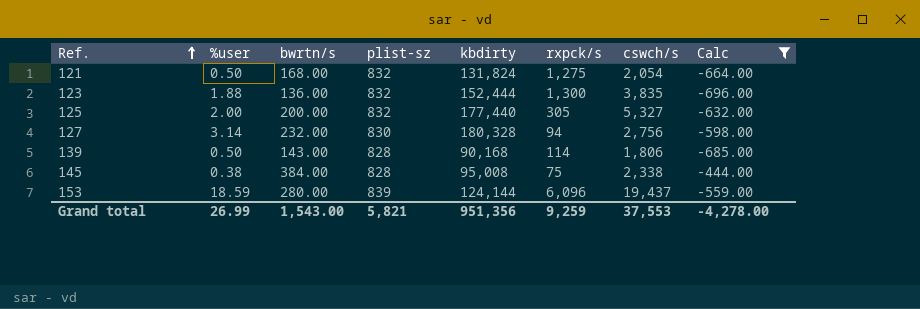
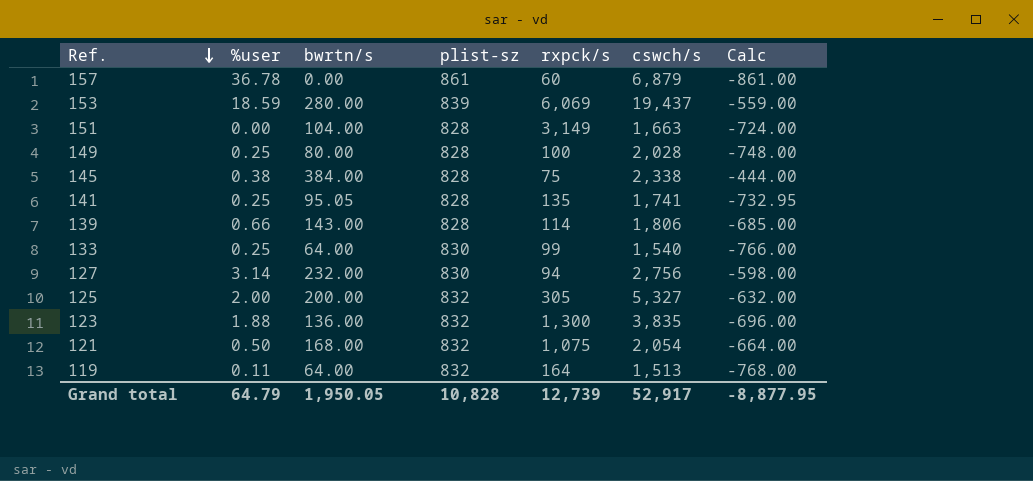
filter: Calc >= -696.00 -> none
row order: Ref. ascending -> Ref. descending
column kbdirty | position: 5 -> none
153 | rxpck/s: 6,096 -> 6,069
139 | %user: 0.50 -> 0.66
121 | rxpck/s: 1,275 -> 1,075
Grand total | %user: 26.99 -> 64.79
Grand total | bwrtn/s: 1,543.00 -> 1,950.05
Grand total | plist-sz: 5,821 -> 10,828
Grand total | rxpck/s: 9,259 -> 12,739
Grand total | cswch/s: 37,553 -> 52,917
Grand total | Calc: -4,278.00 -> -8,877.95

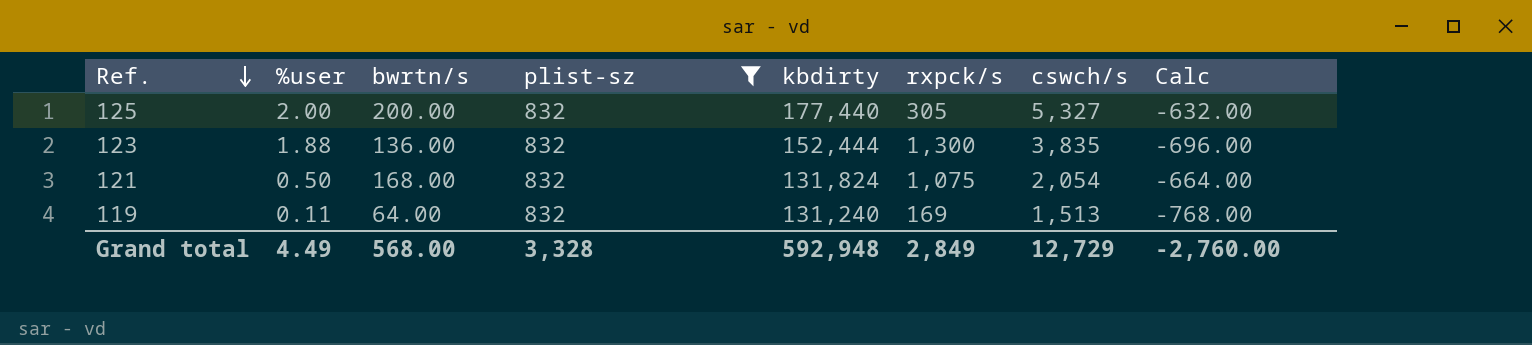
filter: none -> plist-sz = 832
column kbdirty | position: none -> 5
119 | rxpck/s: 164 -> 169
Grand total | %user: 64.79 -> 4.49
Grand total | bwrtn/s: 1,950.05 -> 568.00
Grand total | plist-sz: 10,828 -> 3,328
Grand total | rxpck/s: 12,739 -> 2,849
Grand total | cswch/s: 52,917 -> 12,729
Grand total | Calc: -8,877.95 -> -2,760.00

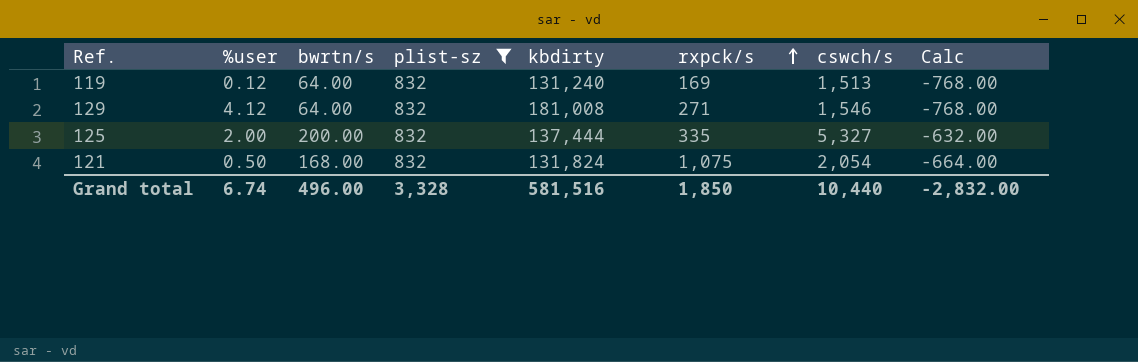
row order: Ref. descending -> rxpck/s ascending
row 123: 1.88 | 136.00 | 832 | 152,444 | 1,300 | 3,835 | -696.00 -> none
119 | %user: 0.11 -> 0.12
row 129: none -> 4.12 | 64.00 | 832 | 181,008 | 271 | 1,546 | -768.00
125 | kbdirty: 177,440 -> 137,444
125 | rxpck/s: 305 -> 335
Grand total | %user: 4.49 -> 6.74
Grand total | bwrtn/s: 568.00 -> 496.00
Grand total | kbdirty: 592,948 -> 581,516
Grand total | rxpck/s: 2,849 -> 1,850
Grand total | cswch/s: 12,729 -> 10,440
Grand total | Calc: -2,760.00 -> -2,832.00

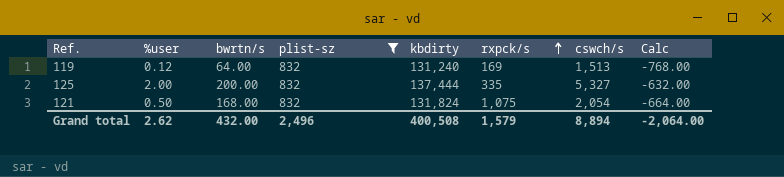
row 129: 4.12 | 64.00 | 832 | 181,008 | 271 | 1,546 | -768.00 -> none
Grand total | %user: 6.74 -> 2.62
Grand total | bwrtn/s: 496.00 -> 432.00
Grand total | plist-sz: 3,328 -> 2,496
Grand total | kbdirty: 581,516 -> 400,508
Grand total | rxpck/s: 1,850 -> 1,579
Grand total | cswch/s: 10,440 -> 8,894
Grand total | Calc: -2,832.00 -> -2,064.00

